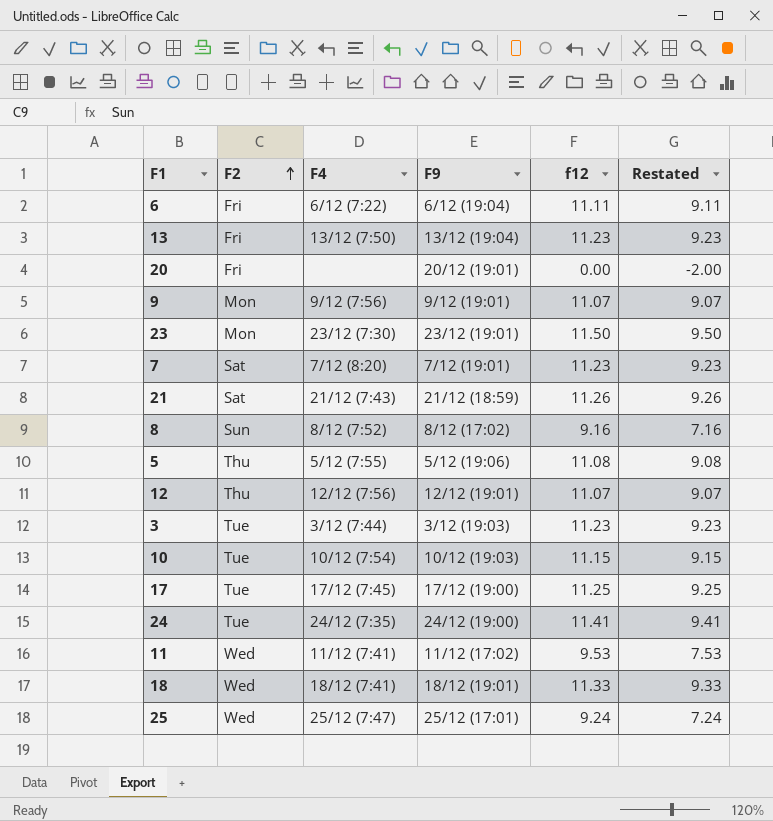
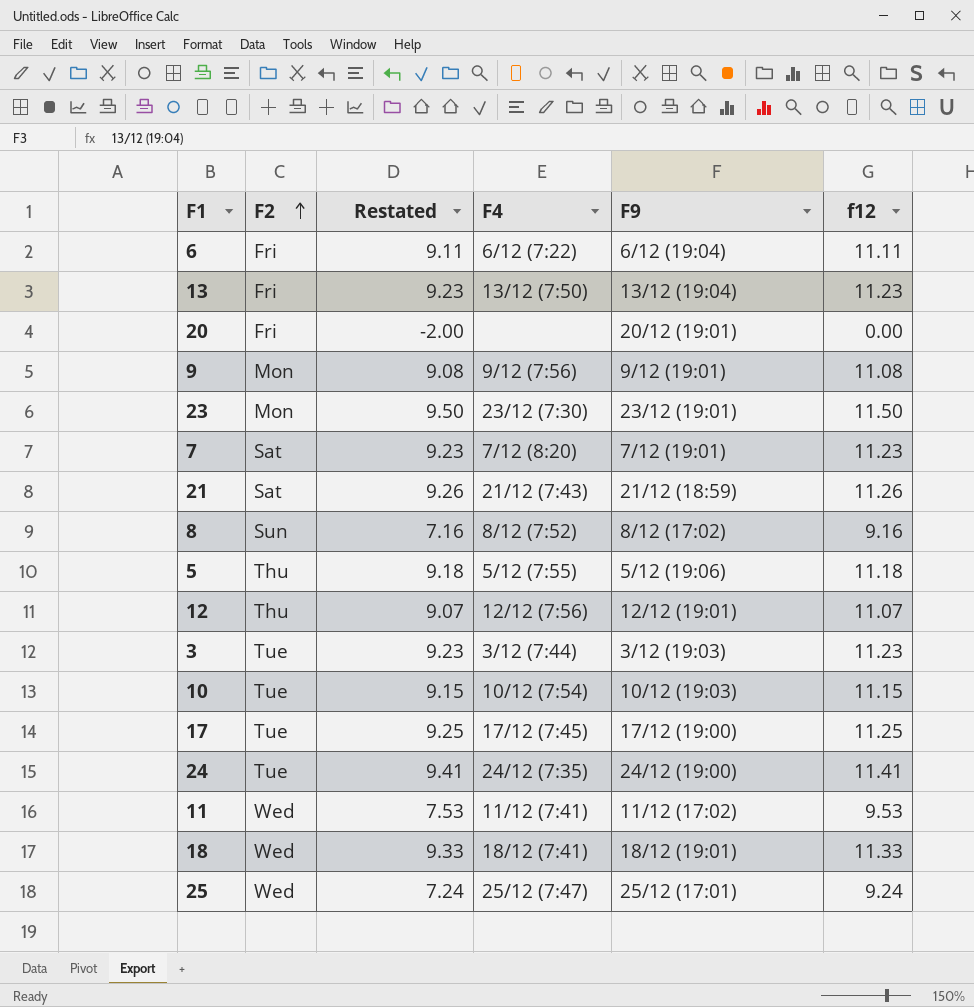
column Restated | position: 6 -> 3
9 | Restated: 9.07 -> 9.08
9 | f12: 11.07 -> 11.08
5 | Restated: 9.08 -> 9.18
5 | f12: 11.08 -> 11.18

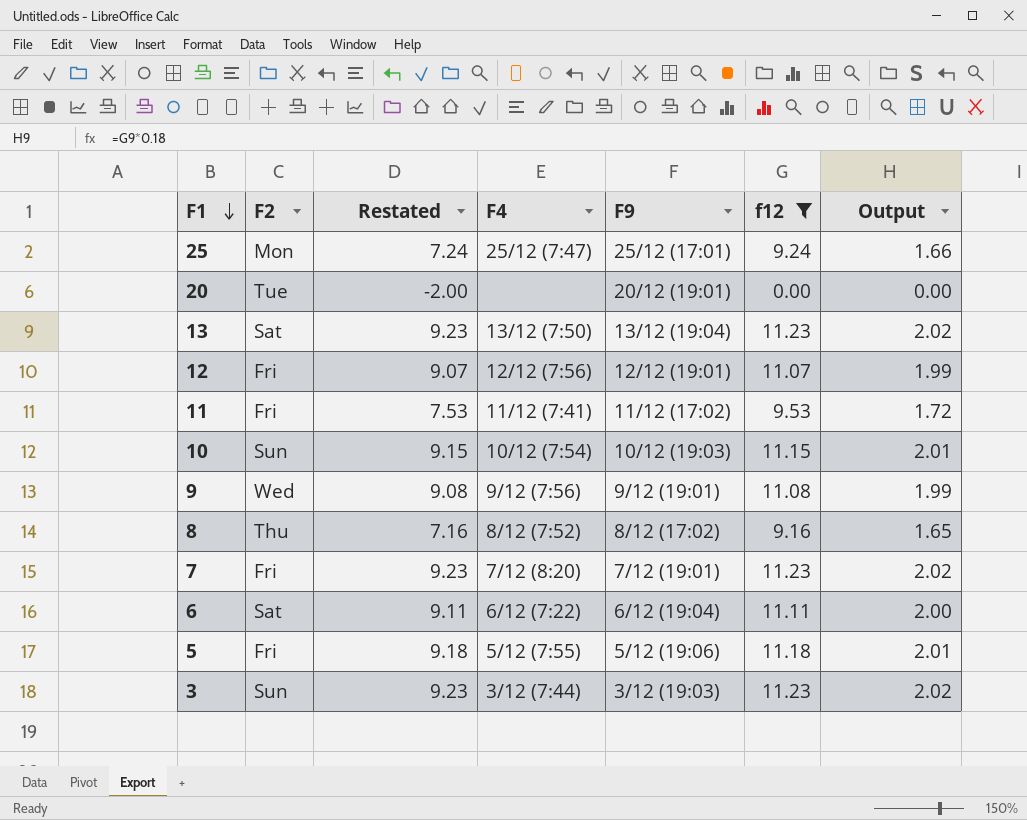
filter: none -> f12 <= 11.23
row order: F2 ascending -> F1 descending
column Output | formula: none -> [f12] * 0.18
25 | F2: Wed -> Mon
20 | F2: Fri -> Tue
13 | F2: Fri -> Sat
12 | F2: Thu -> Fri
11 | F2: Wed -> Fri
10 | F2: Tue -> Sun
9 | F2: Mon -> Wed
8 | F2: Sun -> Thu
7 | F2: Sat -> Fri
6 | F2: Fri -> Sat
5 | F2: Thu -> Fri
3 | F2: Tue -> Sun

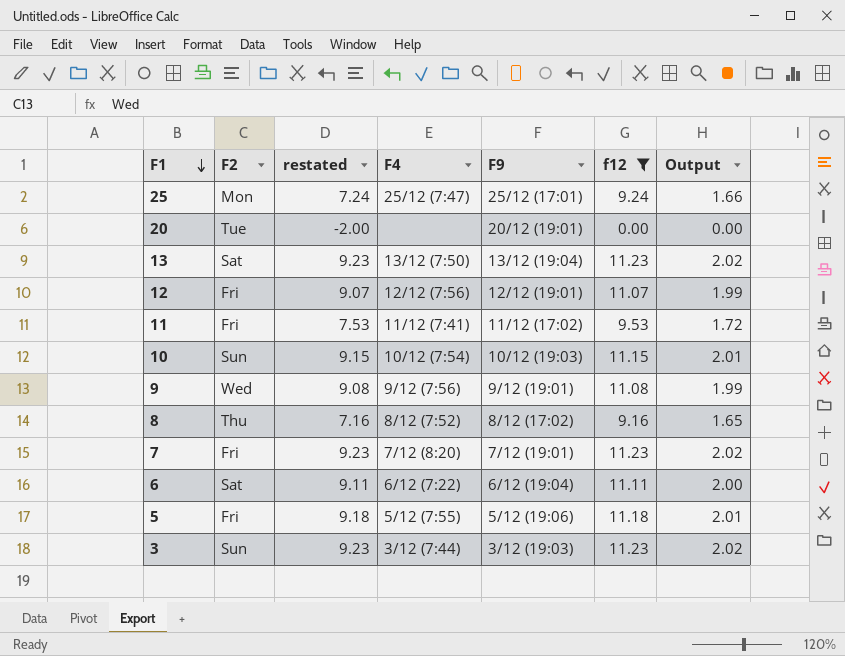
column name: Restated -> restated

